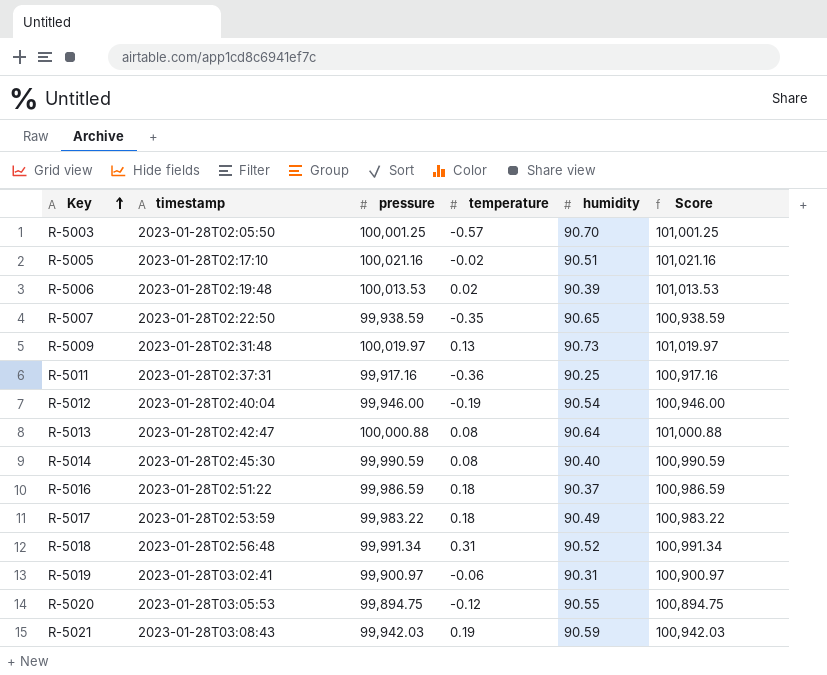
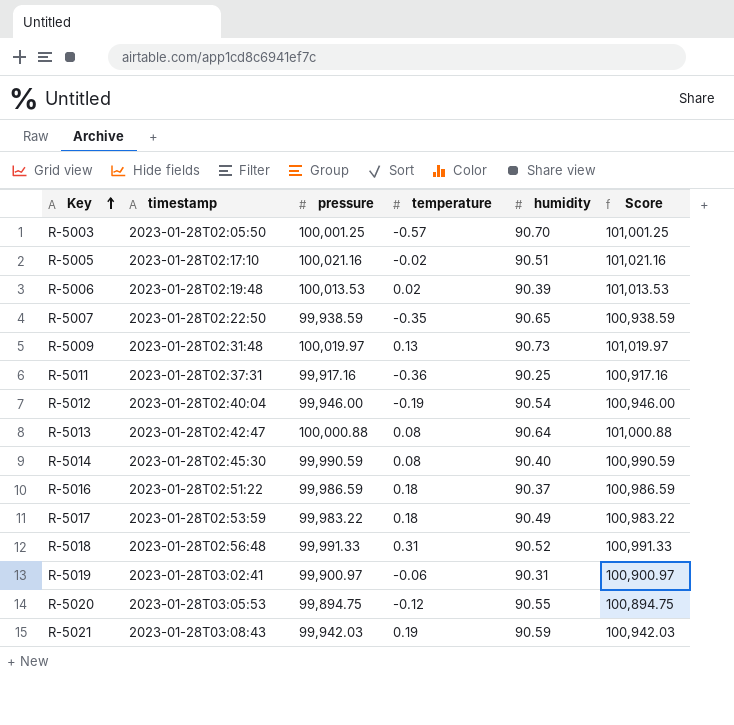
R-5018 | pressure: 99,991.34 -> 99,991.33
R-5018 | Score: 100,991.34 -> 100,991.33

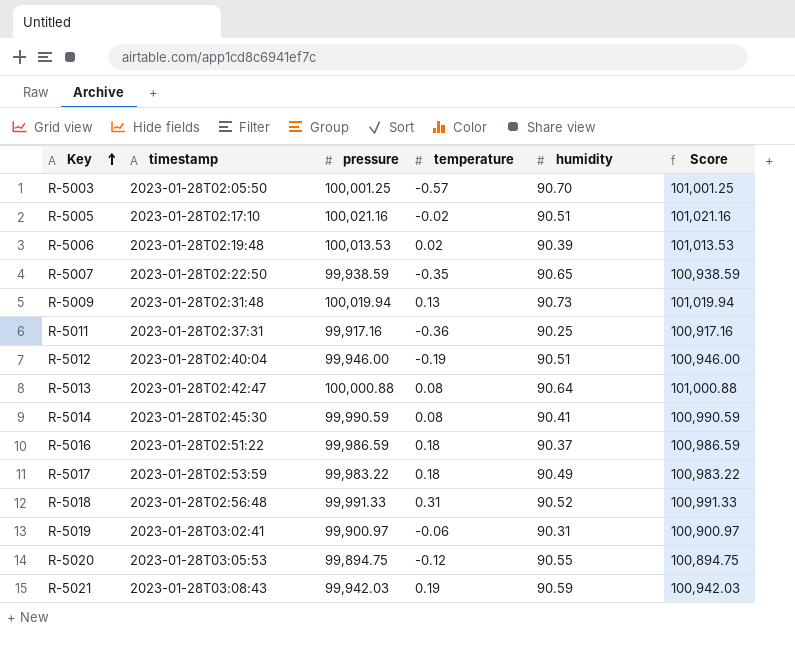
R-5009 | pressure: 100,019.97 -> 100,019.94
R-5009 | Score: 101,019.97 -> 101,019.94
R-5012 | humidity: 90.54 -> 90.51
R-5014 | humidity: 90.40 -> 90.41

